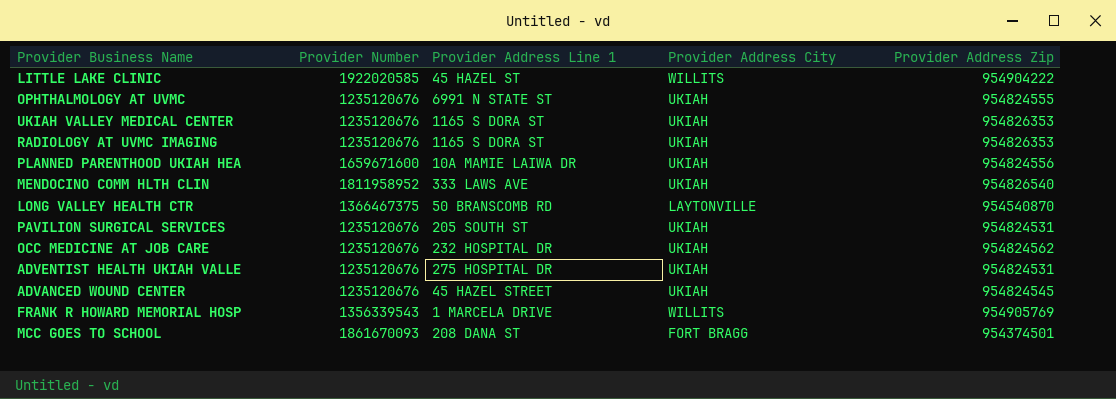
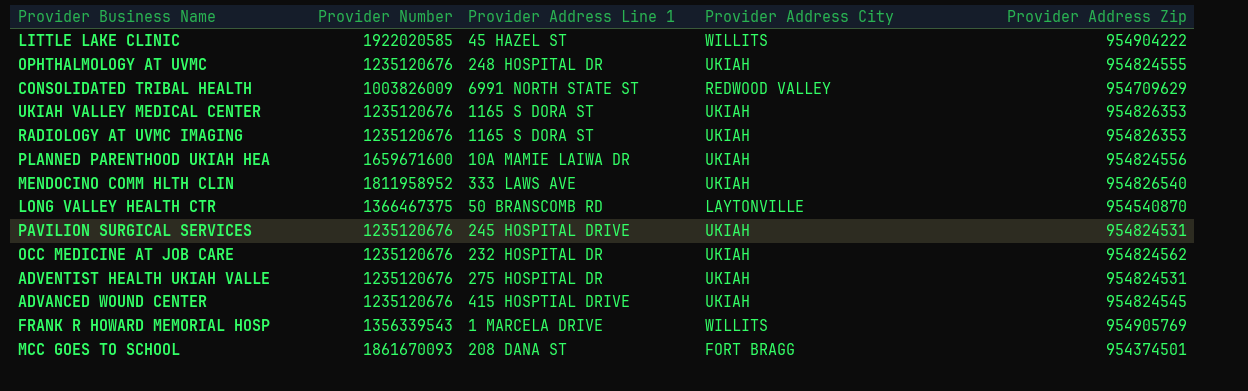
OPHTHALMOLOGY AT UVMC | Provider Address Line 1: 6991 N STATE ST -> 248 HOSPITAL DR
row CONSOLIDATED TRIBAL HEALTH: none -> 1003826009 | 6991 NORTH STATE ST | REDWOOD VALLEY | 954709629
PAVILION SURGICAL SERVICES | Provider Address Line 1: 205 SOUTH ST -> 245 HOSPITAL DRIVE
ADVANCED WOUND CENTER | Provider Address Line 1: 45 HAZEL STREET -> 415 HOSPTIAL DRIVE

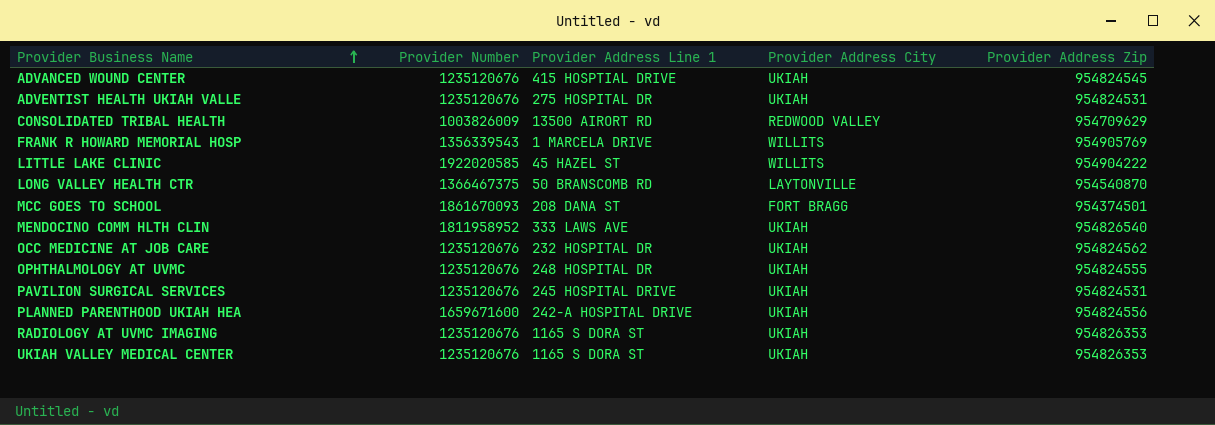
row order: none -> Provider Business Name ascending
CONSOLIDATED TRIBAL HEALTH | Provider Address Line 1: 6991 NORTH STATE ST -> 13500 AIRORT RD
PLANNED PARENTHOOD UKIAH HEA | Provider Address Line 1: 10A MAMIE LAIWA DR -> 242-A HOSPITAL DRIVE

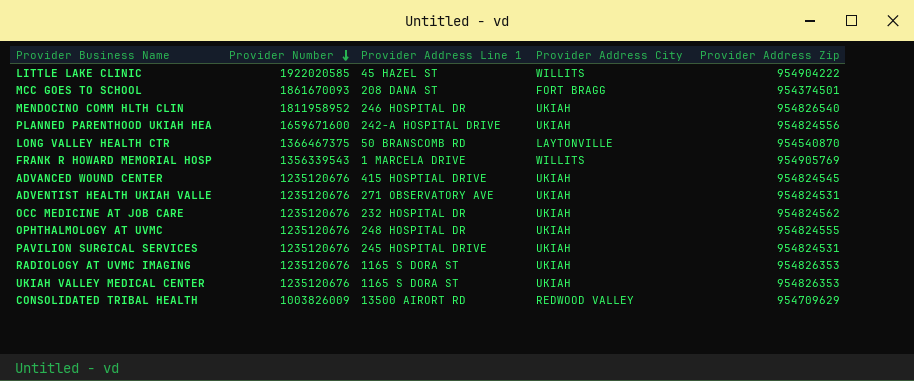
row order: Provider Business Name ascending -> Provider Number descending
MENDOCINO COMM HLTH CLIN | Provider Address Line 1: 333 LAWS AVE -> 246 HOSPITAL DR
ADVENTIST HEALTH UKIAH VALLE | Provider Address Line 1: 275 HOSPITAL DR -> 271 OBSERVATORY AVE

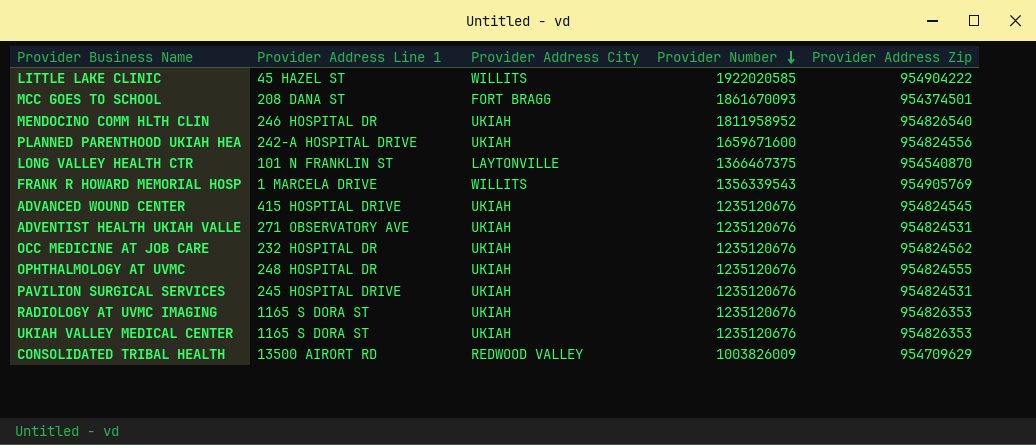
column Provider Number | position: 2 -> 4
LONG VALLEY HEALTH CTR | Provider Address Line 1: 50 BRANSCOMB RD -> 101 N FRANKLIN ST

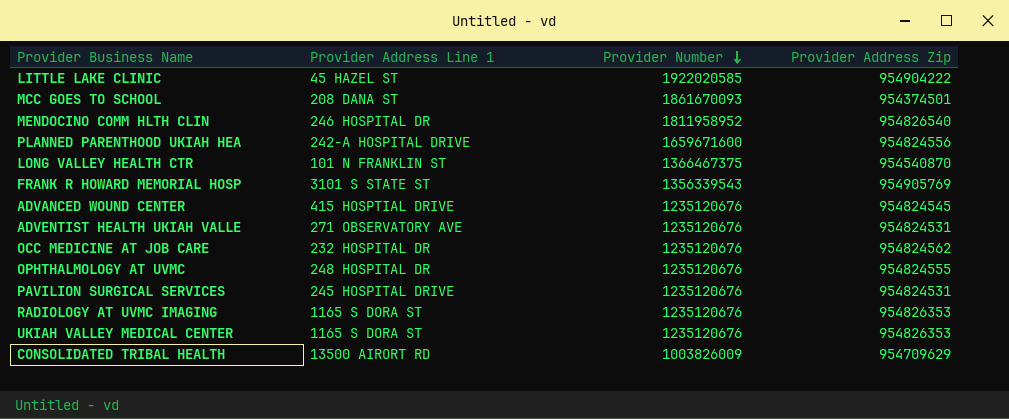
column Provider Address City | position: 3 -> none
FRANK R HOWARD MEMORIAL HOSP | Provider Address Line 1: 1 MARCELA DRIVE -> 3101 S STATE ST

